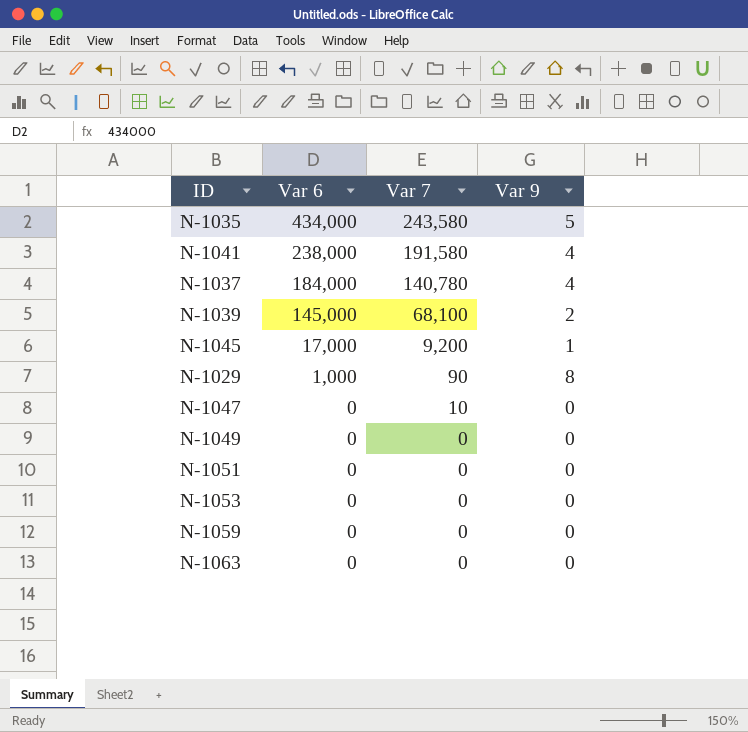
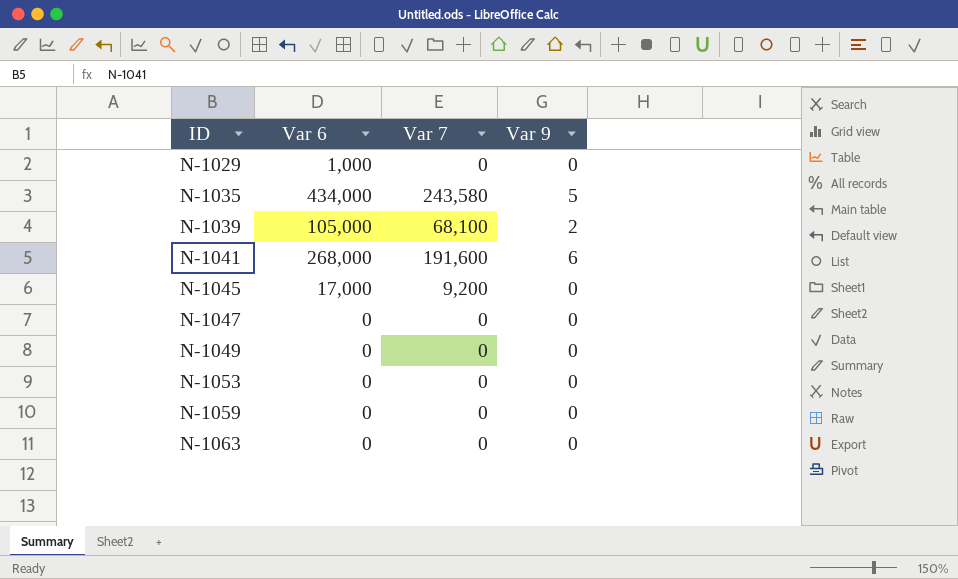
row order: Var 6 descending -> ID ascending
row N-1037: 184,000 | 140,780 | 4 -> none
row N-1051: 0 | 0 | 0 -> none
N-1029 | Var 7: 90 -> 0
N-1029 | Var 9: 8 -> 0
N-1039 | Var 6: 145,000 -> 105,000
N-1041 | Var 6: 238,000 -> 268,000
N-1041 | Var 7: 191,580 -> 191,600
N-1041 | Var 9: 4 -> 6
N-1045 | Var 9: 1 -> 0
N-1047 | Var 7: 10 -> 0

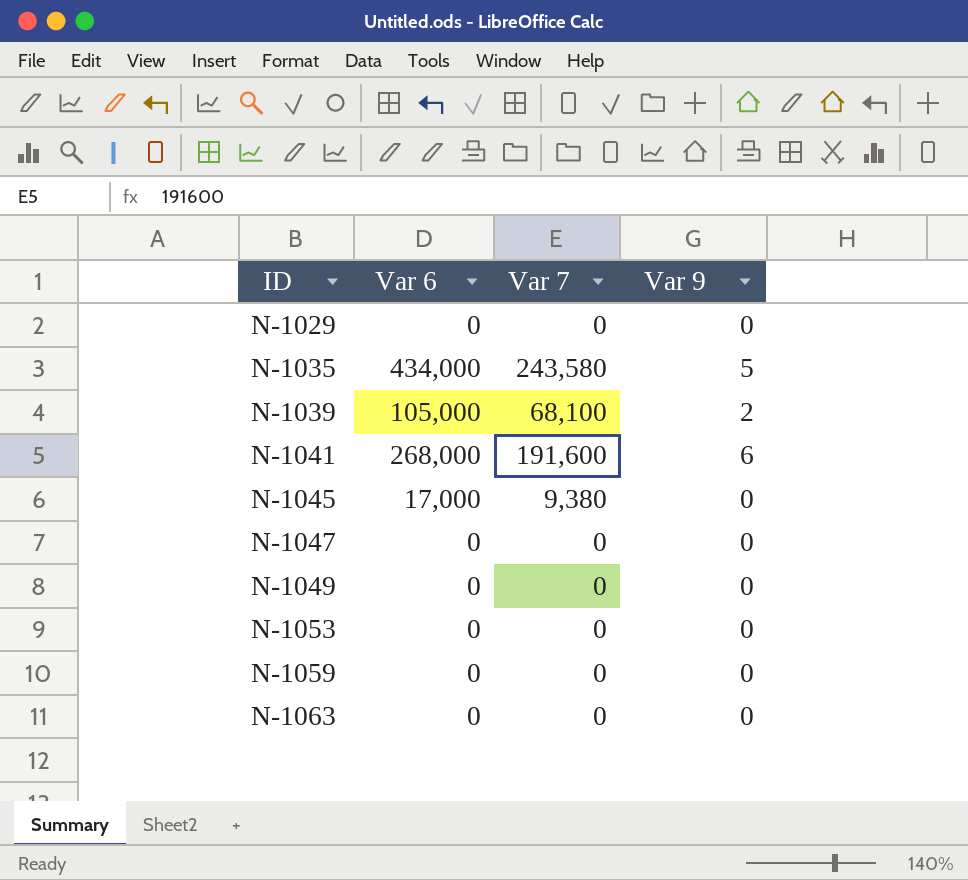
N-1029 | Var 6: 1,000 -> 0
N-1045 | Var 7: 9,200 -> 9,380

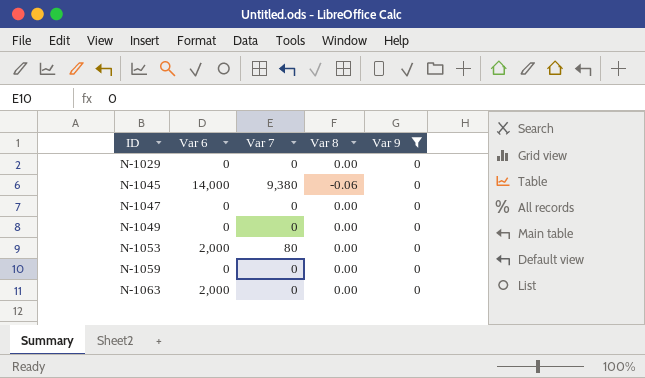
filter: none -> Var 9 = 0
column Var 8 | position: none -> 4
N-1045 | Var 6: 17,000 -> 14,000
N-1053 | Var 6: 0 -> 2,000
N-1053 | Var 7: 0 -> 80
N-1063 | Var 6: 0 -> 2,000

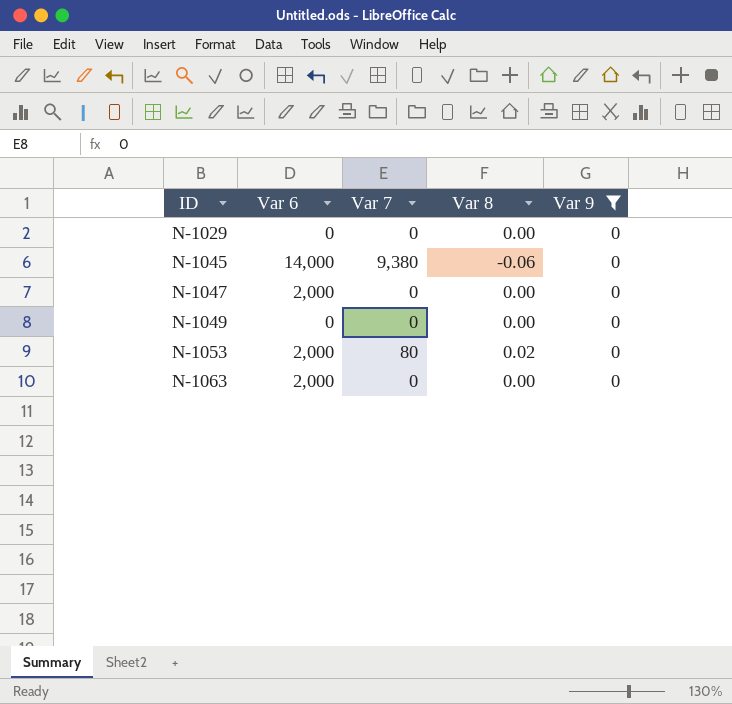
row N-1059: 0 | 0 | 0.00 | 0 -> none
N-1047 | Var 6: 0 -> 2,000
N-1053 | Var 8: 0.00 -> 0.02

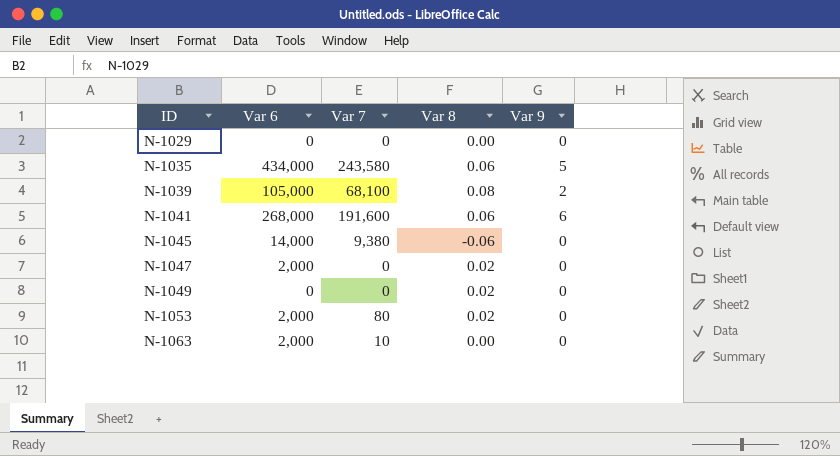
filter: Var 9 = 0 -> none
N-1047 | Var 8: 0.00 -> 0.02
N-1049 | Var 8: 0.00 -> 0.02
N-1063 | Var 7: 0 -> 10

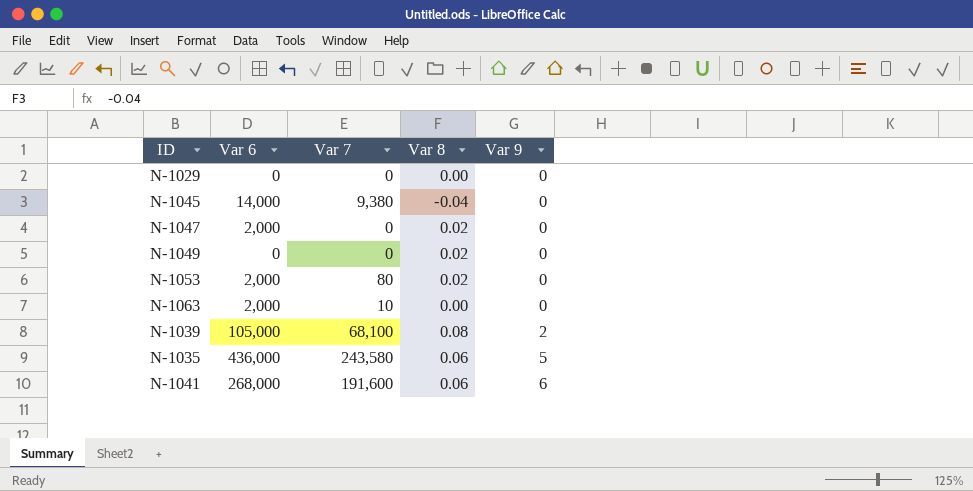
row order: ID ascending -> Var 9 ascending
N-1045 | Var 8: -0.06 -> -0.04
N-1035 | Var 6: 434,000 -> 436,000

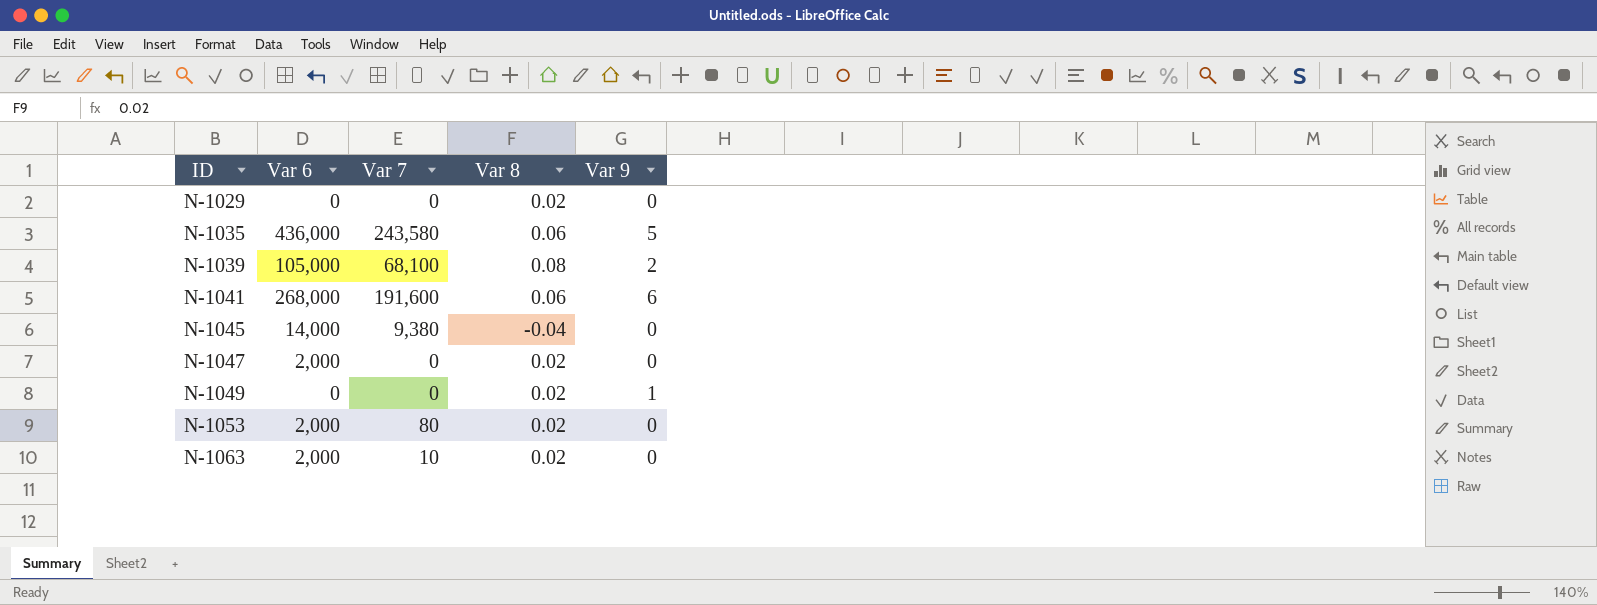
row order: Var 9 ascending -> ID ascending
N-1029 | Var 8: 0.00 -> 0.02
N-1049 | Var 9: 0 -> 1
N-1063 | Var 8: 0.00 -> 0.02

